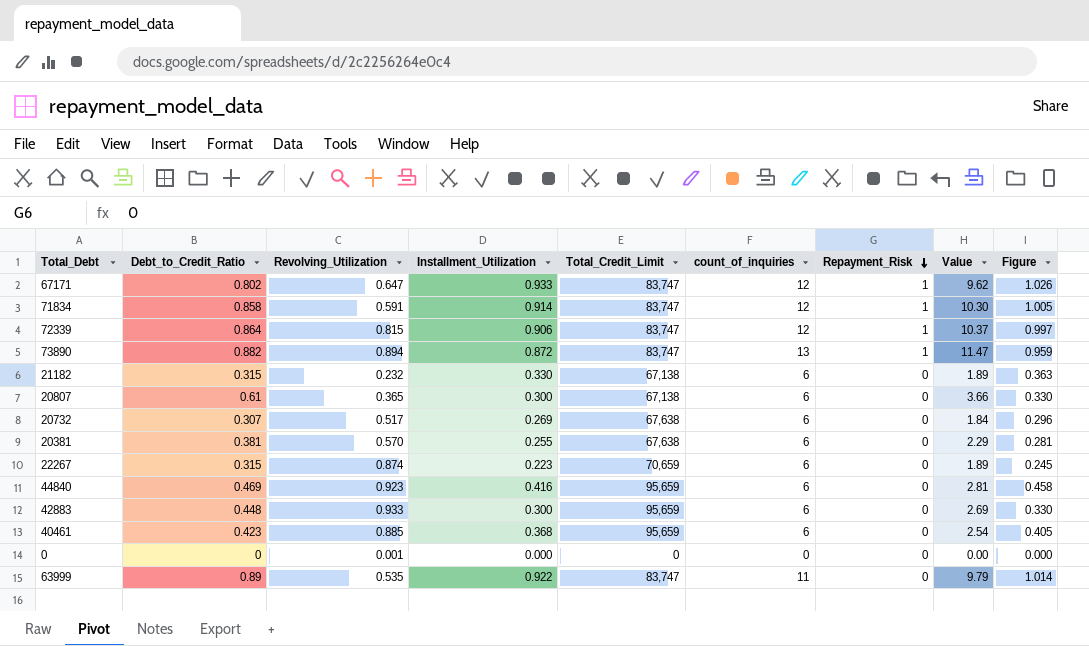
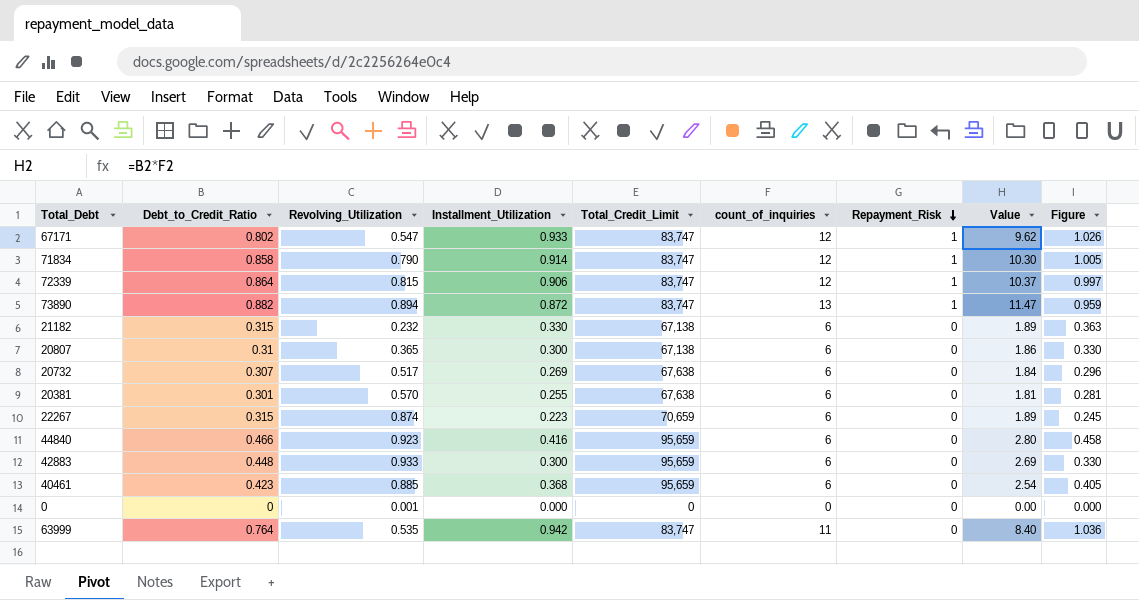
67171 | Revolving_Utilization: 0.647 -> 0.547
71834 | Revolving_Utilization: 0.591 -> 0.790
20807 | Debt_to_Credit_Ratio: 0.61 -> 0.31
20807 | Value: 3.66 -> 1.86
20381 | Debt_to_Credit_Ratio: 0.381 -> 0.301
20381 | Value: 2.29 -> 1.81
44840 | Debt_to_Credit_Ratio: 0.469 -> 0.466
44840 | Value: 2.81 -> 2.80
63999 | Debt_to_Credit_Ratio: 0.89 -> 0.764
63999 | Installment_Utilization: 0.922 -> 0.942
63999 | Value: 9.79 -> 8.40
63999 | Figure: 1.014 -> 1.036

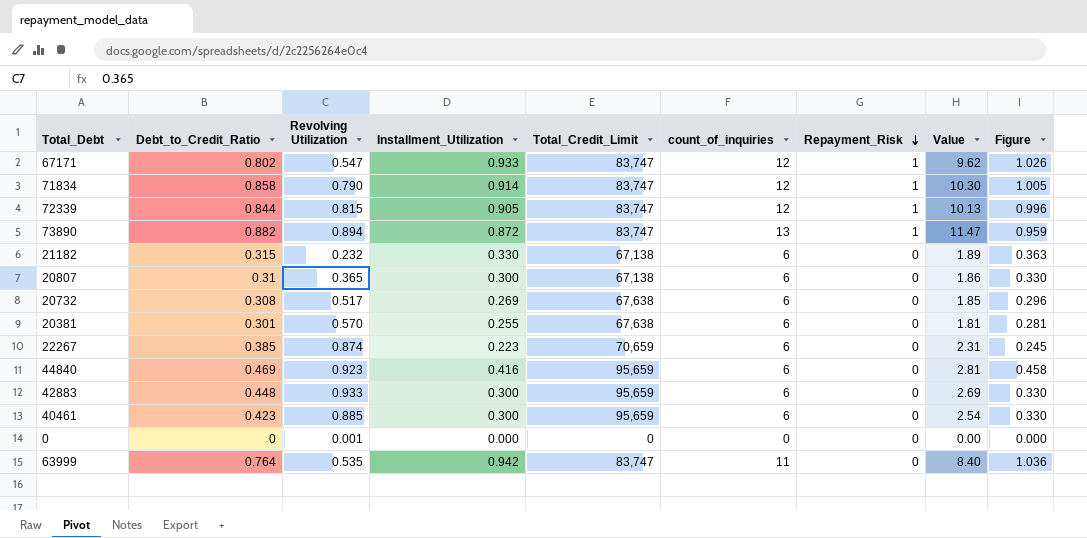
column name: Revolving_Utilization -> Revolving Utilization
72339 | Debt_to_Credit_Ratio: 0.864 -> 0.844
72339 | Installment_Utilization: 0.906 -> 0.905
72339 | Value: 10.37 -> 10.13
72339 | Figure: 0.997 -> 0.996
20732 | Debt_to_Credit_Ratio: 0.307 -> 0.308
20732 | Value: 1.84 -> 1.85
22267 | Debt_to_Credit_Ratio: 0.315 -> 0.385
22267 | Value: 1.89 -> 2.31
44840 | Debt_to_Credit_Ratio: 0.466 -> 0.469
44840 | Value: 2.80 -> 2.81
40461 | Installment_Utilization: 0.368 -> 0.300
40461 | Figure: 0.405 -> 0.330

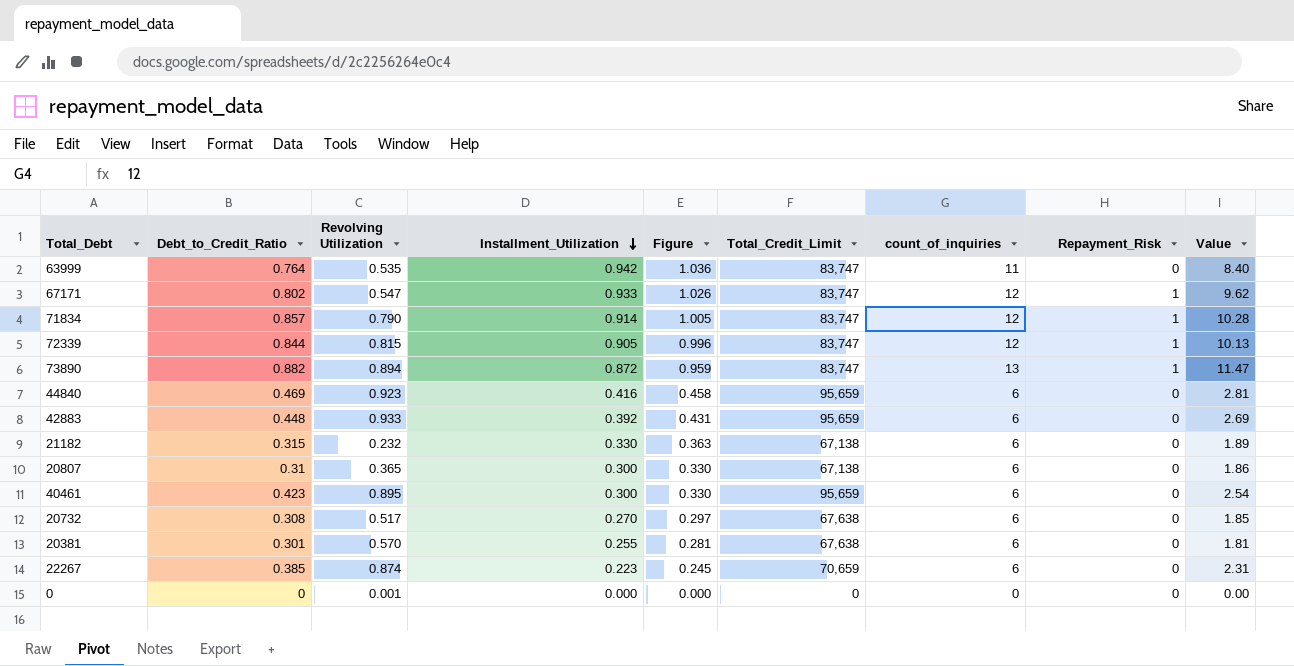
row order: Repayment_Risk descending -> Installment_Utilization descending
column Figure | position: 9 -> 5
71834 | Debt_to_Credit_Ratio: 0.858 -> 0.857
71834 | Value: 10.30 -> 10.28
42883 | Installment_Utilization: 0.300 -> 0.392
42883 | Figure: 0.330 -> 0.431
40461 | Revolving Utilization: 0.885 -> 0.895
20732 | Installment_Utilization: 0.269 -> 0.270
20732 | Figure: 0.296 -> 0.297

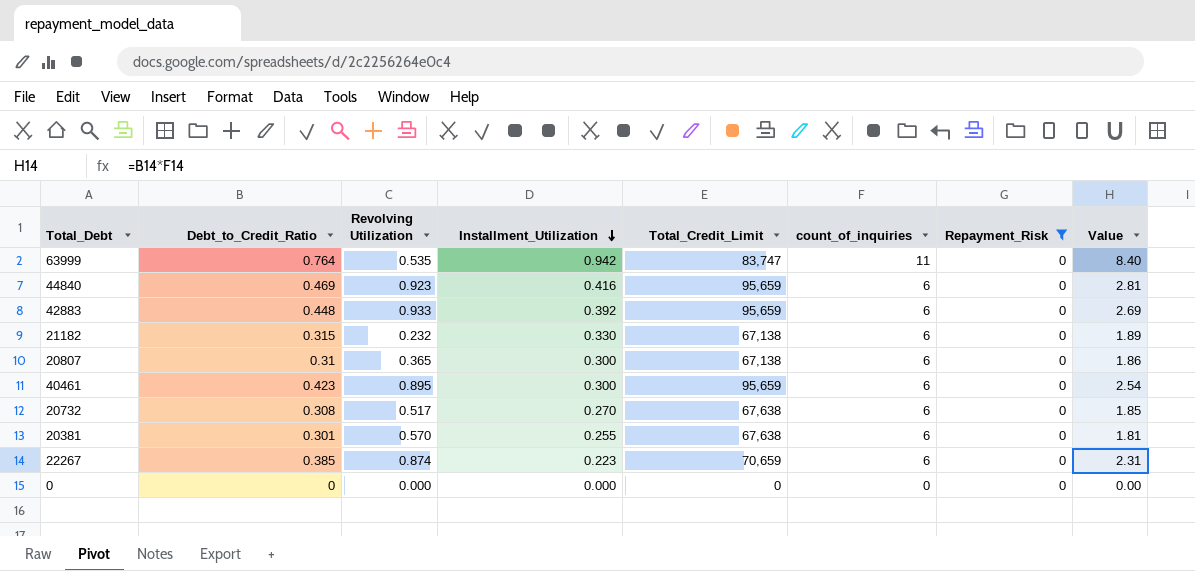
filter: none -> Repayment_Risk = 0
column Figure | formula: [Installment_Utilization] * 1.1 -> none
0 | Revolving Utilization: 0.001 -> 0.000

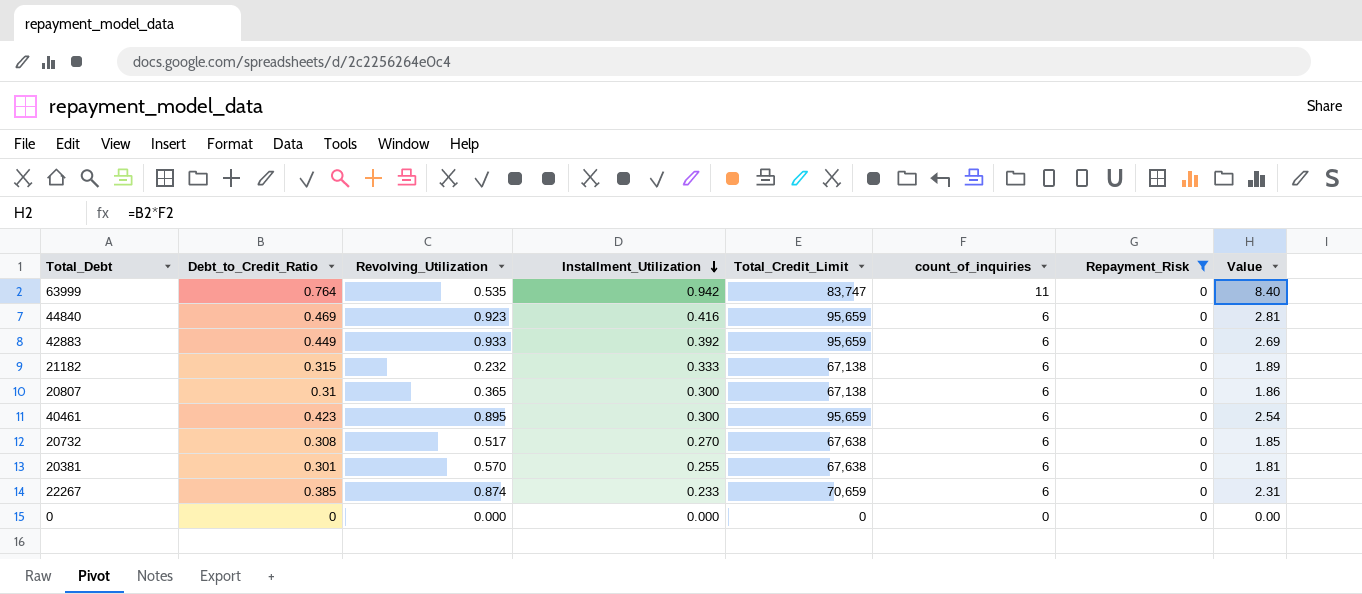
column name: Revolving Utilization -> Revolving_Utilization
42883 | Debt_to_Credit_Ratio: 0.448 -> 0.449
21182 | Installment_Utilization: 0.330 -> 0.333
22267 | Installment_Utilization: 0.223 -> 0.233

